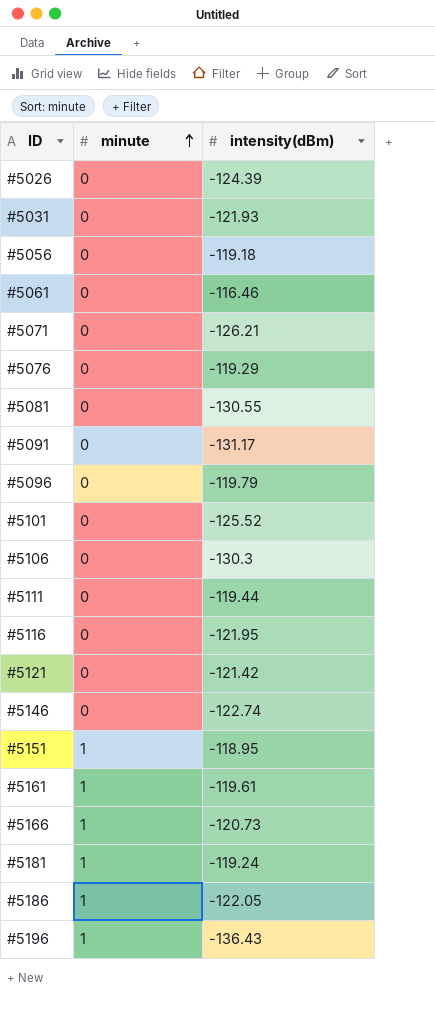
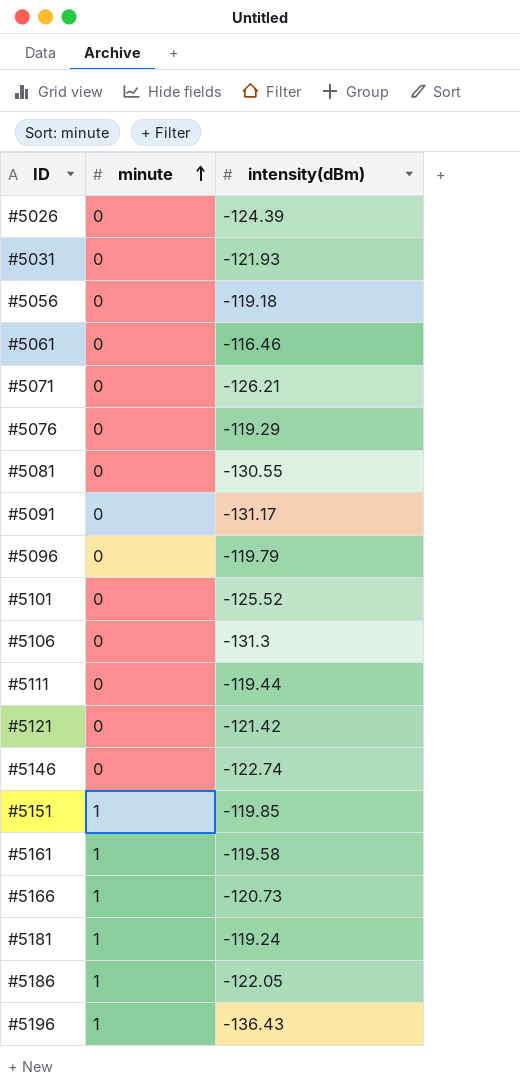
row #5116: 0 | -121.95 -> none
#5106 | intensity(dBm): -130.3 -> -131.3
#5151 | intensity(dBm): -118.95 -> -119.85
#5161 | intensity(dBm): -119.61 -> -119.58

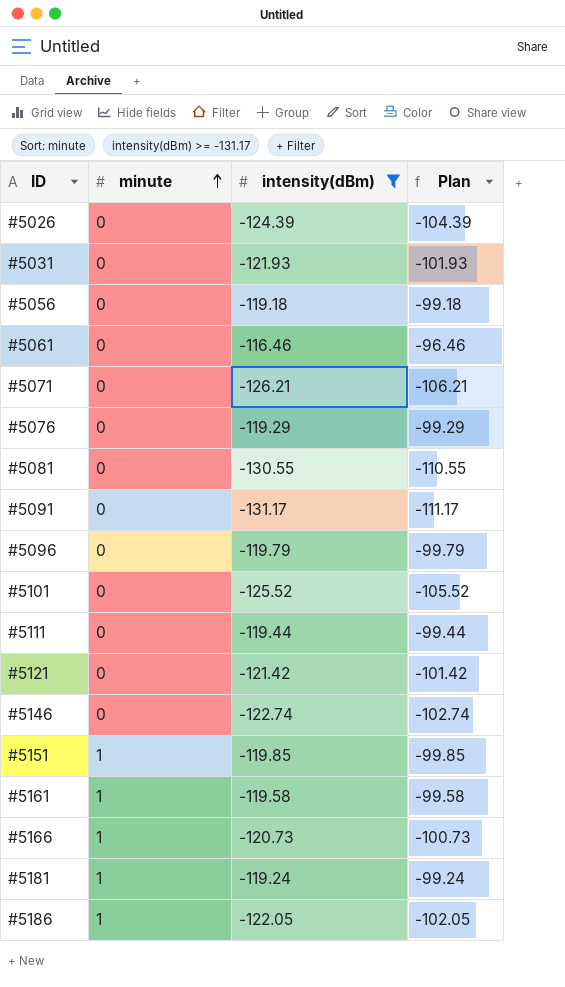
filter: none -> intensity(dBm) >= -131.17
column Plan | formula: none -> [intensity(dBm)] + 20

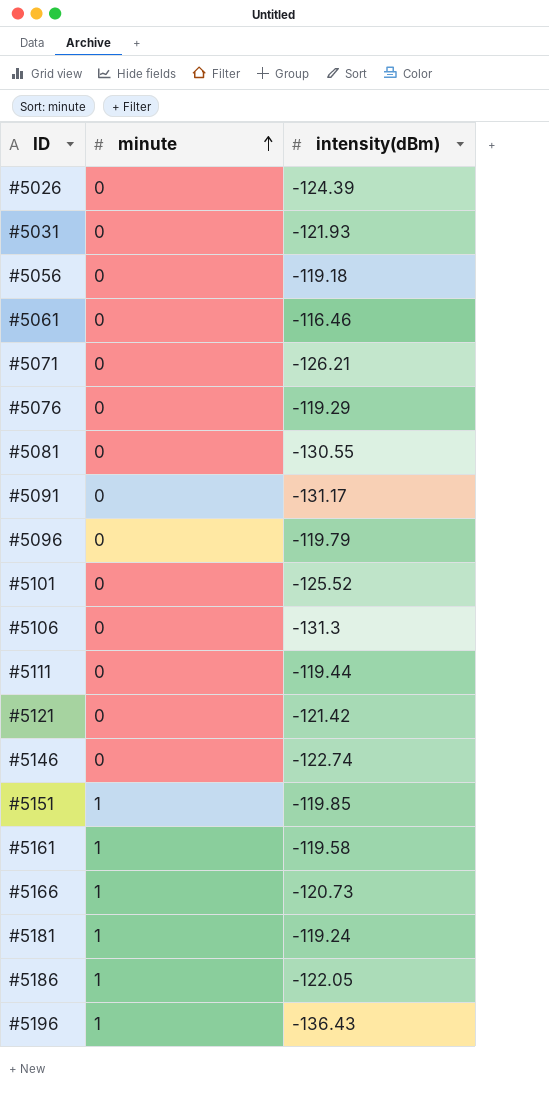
filter: intensity(dBm) >= -131.17 -> none
column Plan | formula: [intensity(dBm)] + 20 -> none

